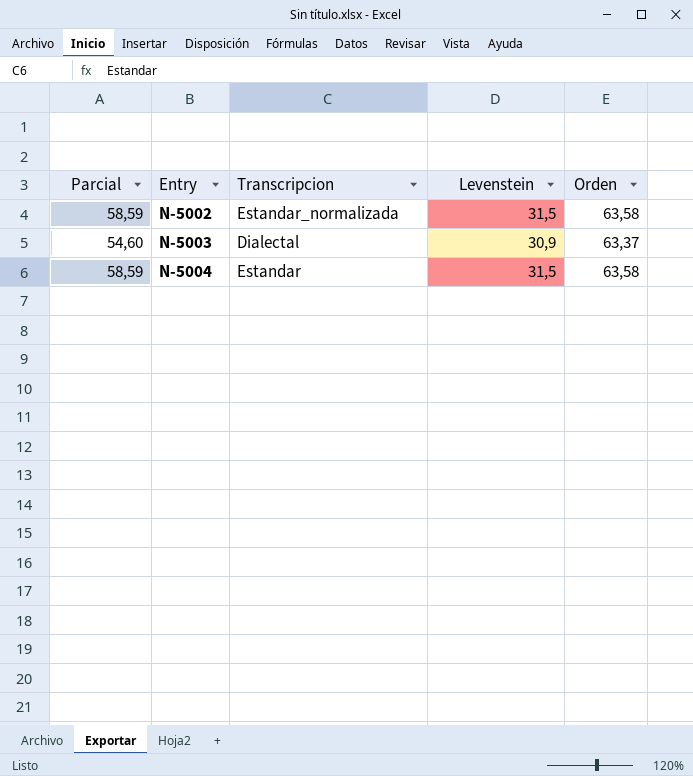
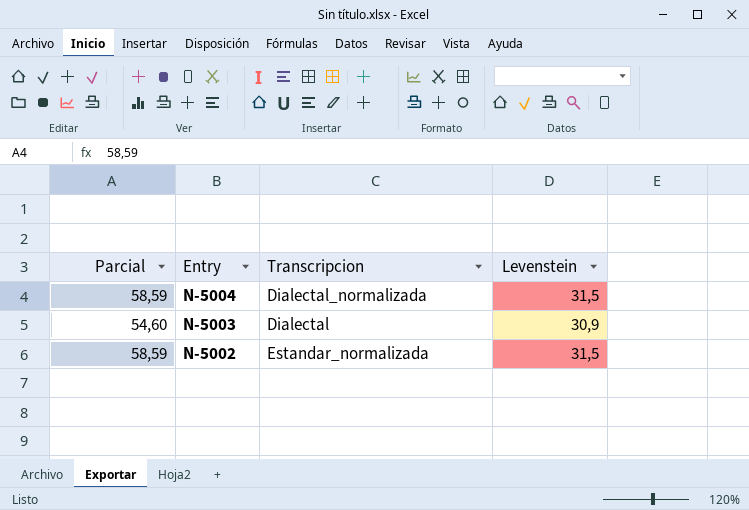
row order: Entry ascending -> Entry descending
column Orden | position: 5 -> none
N-5004 | Transcripcion: Estandar -> Dialectal_normalizada

